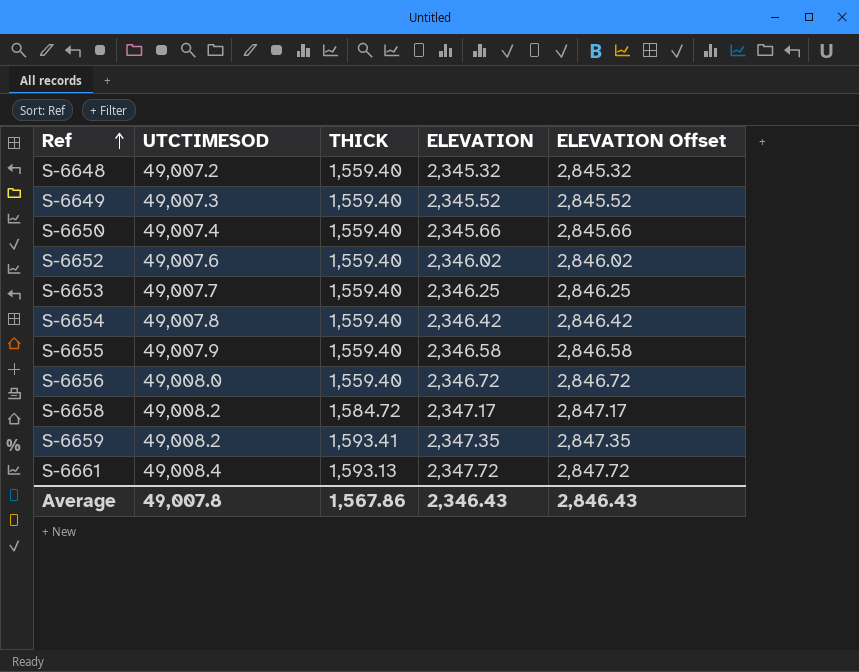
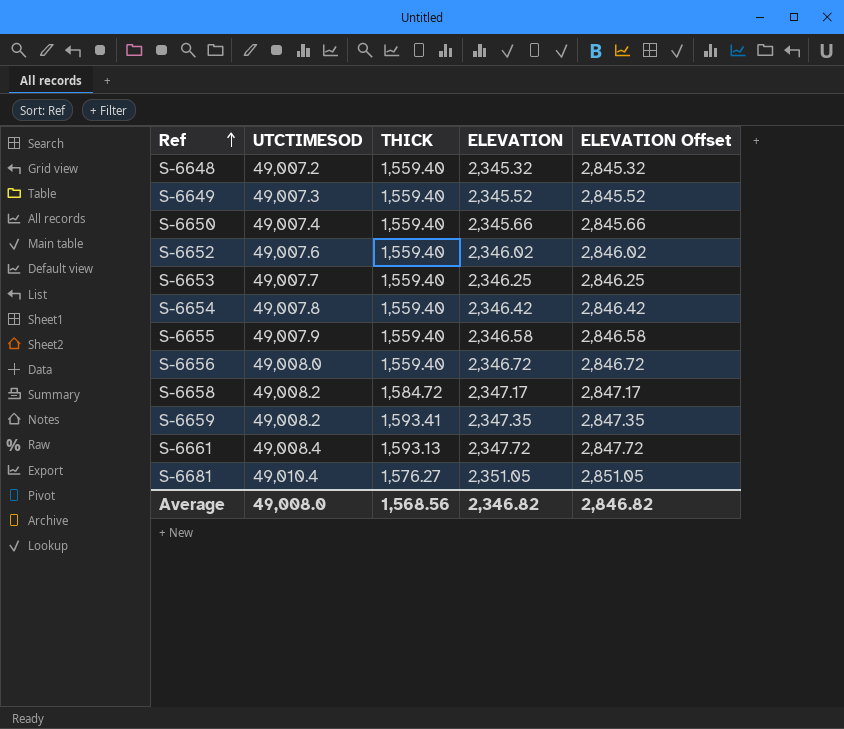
row S-6681: none -> 49,010.4 | 1,576.27 | 2,351.05 | 2,851.05
Average | UTCTIMESOD: 49,007.8 -> 49,008.0
Average | THICK: 1,567.86 -> 1,568.56
Average | ELEVATION: 2,346.43 -> 2,346.82
Average | ELEVATION Offset: 2,846.43 -> 2,846.82

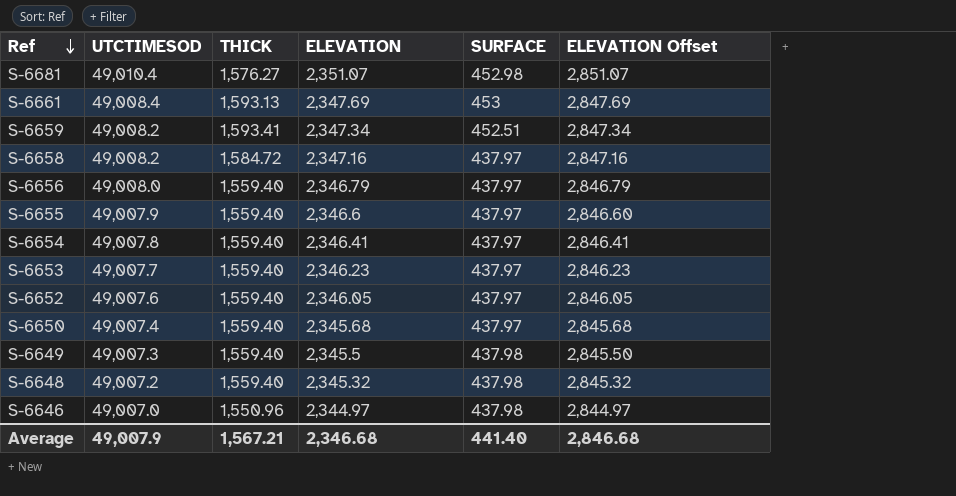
row order: Ref ascending -> Ref descending
column SURFACE | position: none -> 5
S-6681 | ELEVATION: 2,351.05 -> 2,351.07
S-6681 | ELEVATION Offset: 2,851.05 -> 2,851.07
S-6661 | ELEVATION: 2,347.72 -> 2,347.69
S-6661 | ELEVATION Offset: 2,847.72 -> 2,847.69
S-6659 | ELEVATION: 2,347.35 -> 2,347.34
S-6659 | ELEVATION Offset: 2,847.35 -> 2,847.34
S-6658 | ELEVATION: 2,347.17 -> 2,347.16
S-6658 | ELEVATION Offset: 2,847.17 -> 2,847.16
S-6656 | ELEVATION: 2,346.72 -> 2,346.79
S-6656 | ELEVATION Offset: 2,846.72 -> 2,846.79
S-6655 | ELEVATION: 2,346.58 -> 2,346.6
S-6655 | ELEVATION Offset: 2,846.58 -> 2,846.60
S-6654 | ELEVATION: 2,346.42 -> 2,346.41
S-6654 | ELEVATION Offset: 2,846.42 -> 2,846.41
S-6653 | ELEVATION: 2,346.25 -> 2,346.23
S-6653 | ELEVATION Offset: 2,846.25 -> 2,846.23
S-6652 | ELEVATION: 2,346.02 -> 2,346.05
S-6652 | ELEVATION Offset: 2,846.02 -> 2,846.05
S-6650 | ELEVATION: 2,345.66 -> 2,345.68
S-6650 | ELEVATION Offset: 2,845.66 -> 2,845.68
S-6649 | ELEVATION: 2,345.52 -> 2,345.5
S-6649 | ELEVATION Offset: 2,845.52 -> 2,845.50
row S-6646: none -> 49,007.0 | 1,550.96 | 2,344.97 | 437.98 | 2,844.97
Average | UTCTIMESOD: 49,008.0 -> 49,007.9
Average | THICK: 1,568.56 -> 1,567.21
Average | ELEVATION: 2,346.82 -> 2,346.68
Average | ELEVATION Offset: 2,846.82 -> 2,846.68

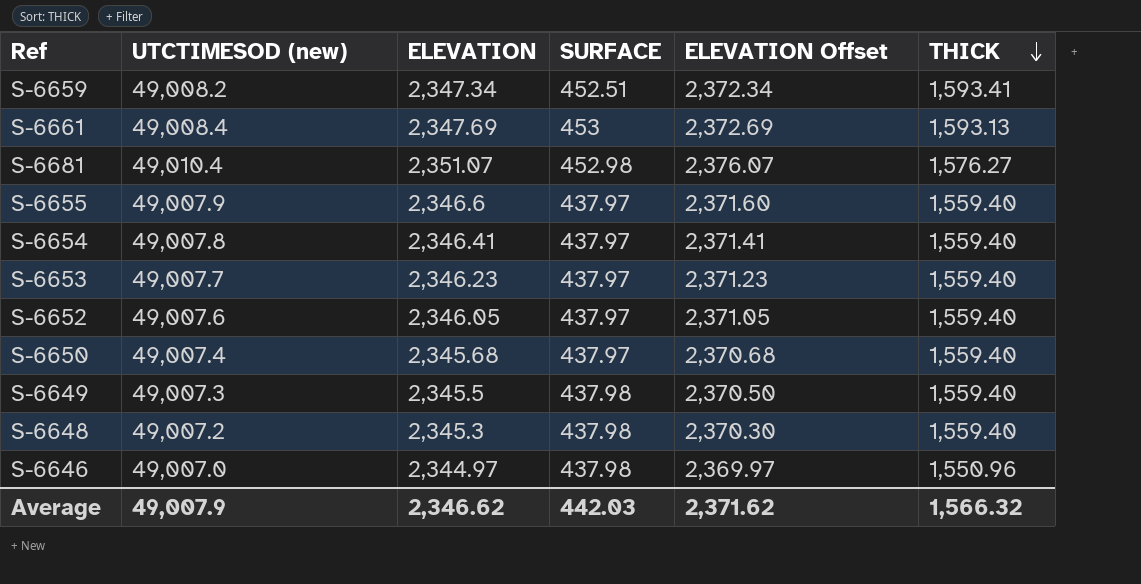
row order: Ref descending -> THICK descending
column name: UTCTIMESOD -> UTCTIMESOD (new)
column ELEVATION Offset | formula: [ELEVATION] + 500 -> [ELEVATION] + 25
column THICK | position: 3 -> 6
row S-6658: 49,008.2 | 1,584.72 | 2,347.16 | 437.97 | 2,847.16 -> none
row S-6656: 49,008.0 | 1,559.40 | 2,346.79 | 437.97 | 2,846.79 -> none
S-6648 | ELEVATION: 2,345.32 -> 2,345.3
Average | ELEVATION: 2,346.68 -> 2,346.62
Average | SURFACE: 441.40 -> 442.03
Average | ELEVATION Offset: 2,846.68 -> 2,371.62
Average | THICK: 1,567.21 -> 1,566.32

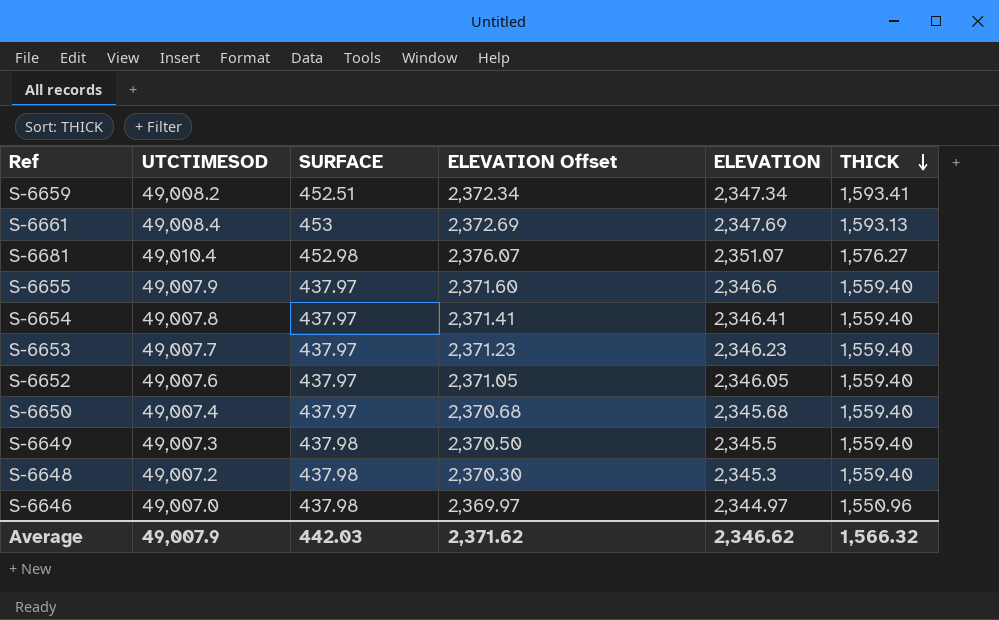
column name: UTCTIMESOD (new) -> UTCTIMESOD
column ELEVATION | position: 3 -> 5

